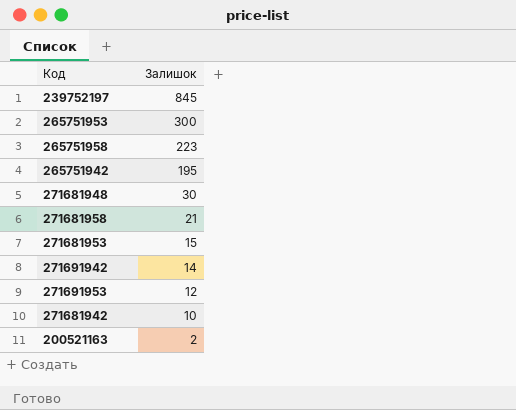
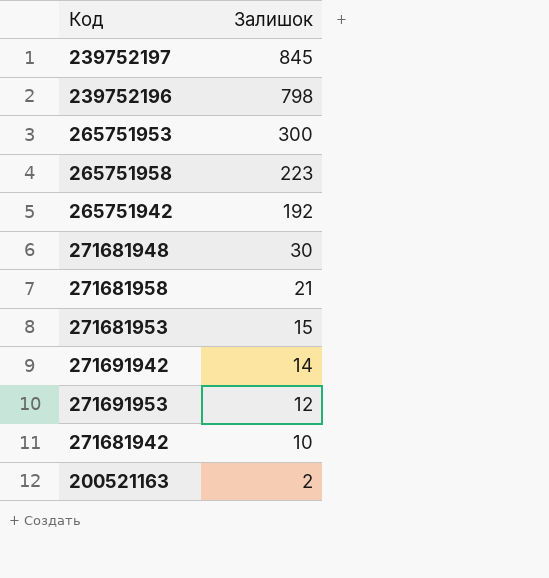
row 239752196: none -> 798
265751942 | Залишок: 195 -> 192

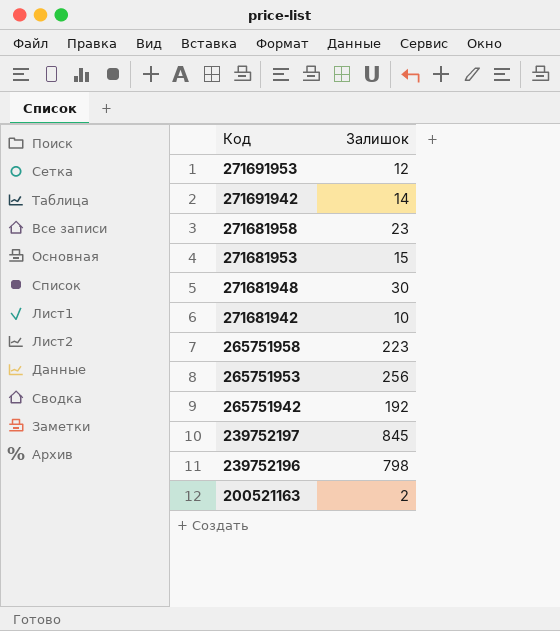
row order: Залишок descending -> Код descending
271681958 | Залишок: 21 -> 23
265751953 | Залишок: 300 -> 256

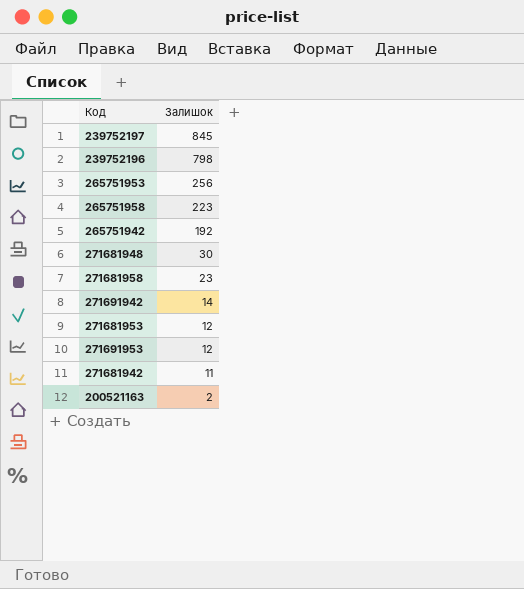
row order: Код descending -> Залишок descending
271681953 | Залишок: 15 -> 12
271681942 | Залишок: 10 -> 11

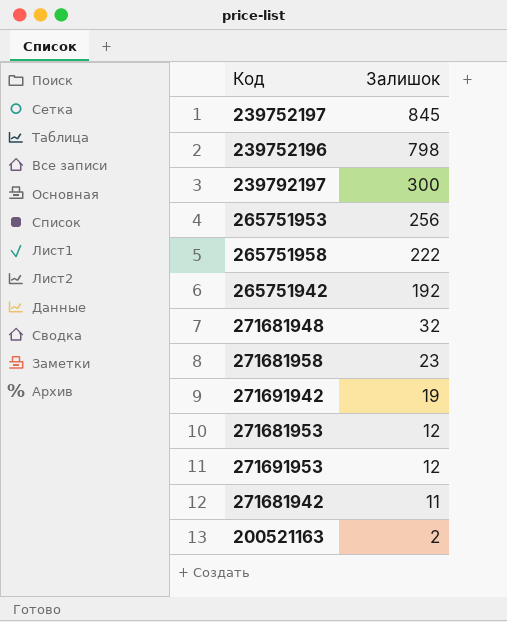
row 239792197: none -> 300
265751958 | Залишок: 223 -> 222
271681948 | Залишок: 30 -> 32
271691942 | Залишок: 14 -> 19

